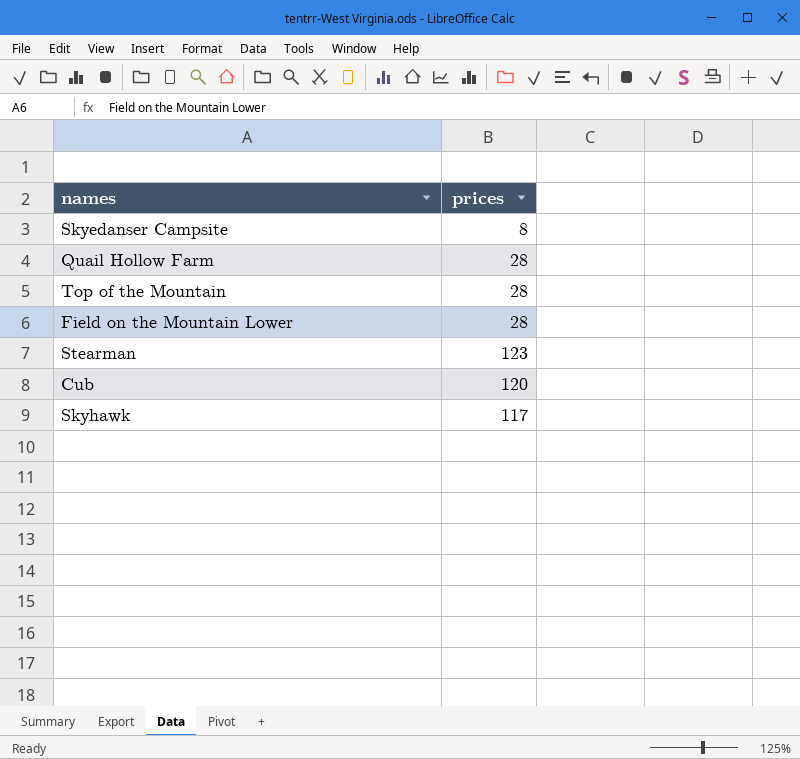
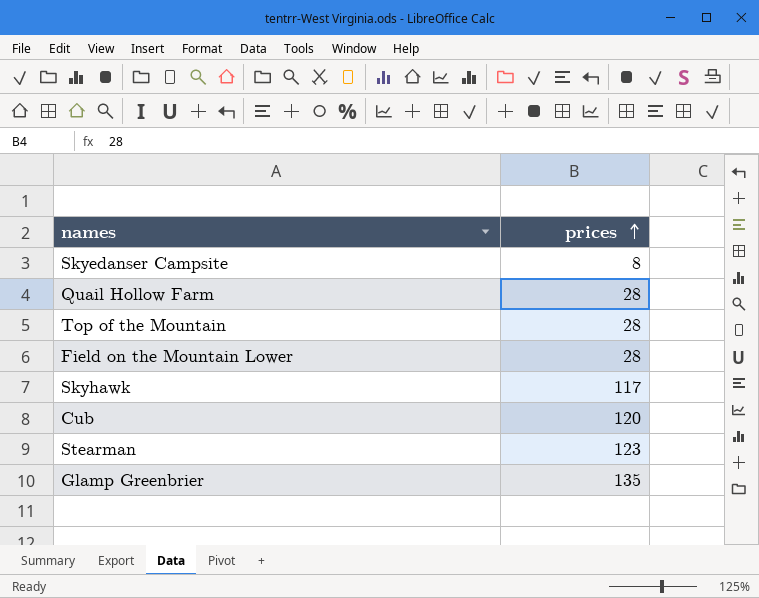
row order: none -> prices ascending
row Glamp Greenbrier: none -> 135

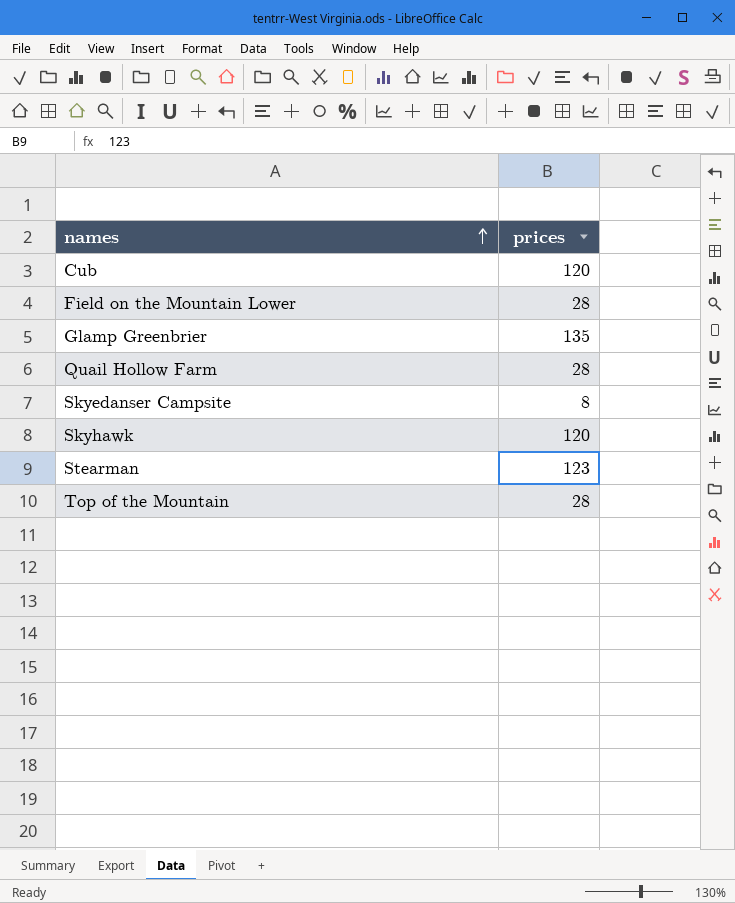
row order: prices ascending -> names ascending
Skyhawk | prices: 117 -> 120

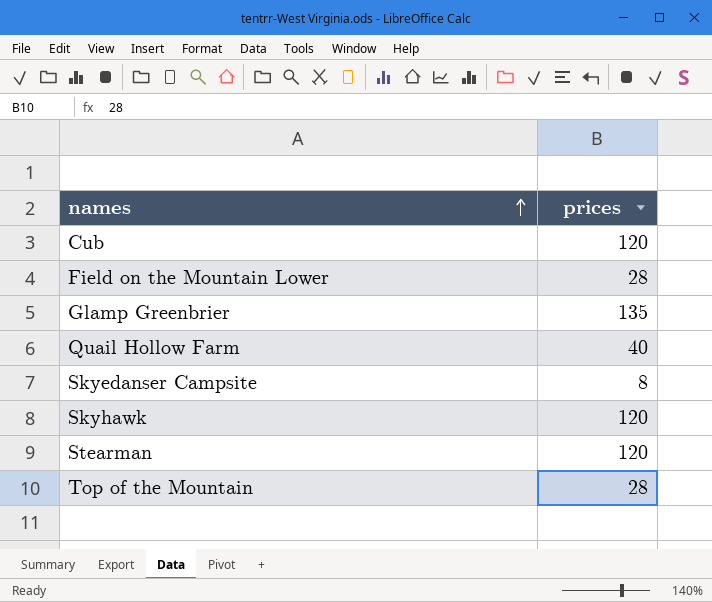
Quail Hollow Farm | prices: 28 -> 40
Stearman | prices: 123 -> 120

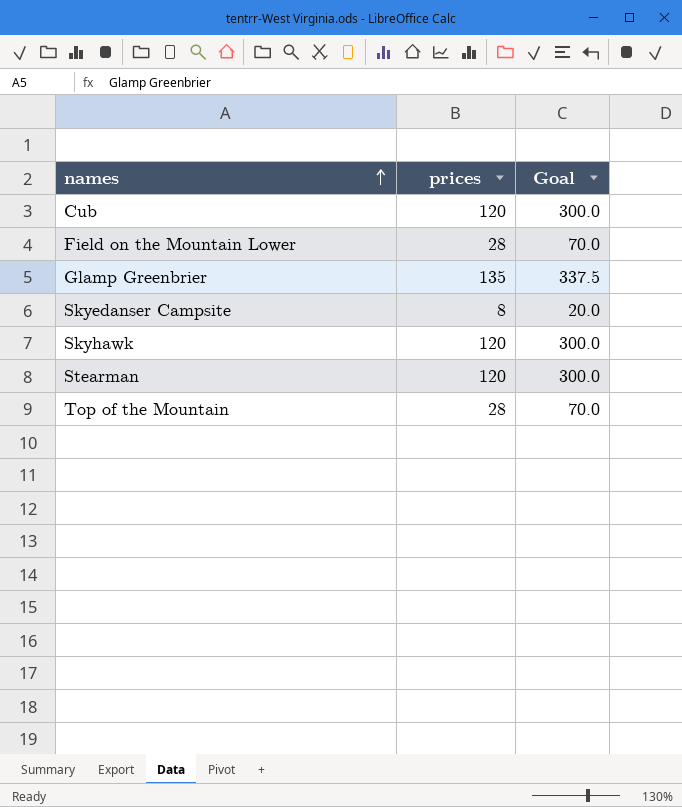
column Goal | formula: none -> [prices] * 2.5
row Quail Hollow Farm: 40 -> none

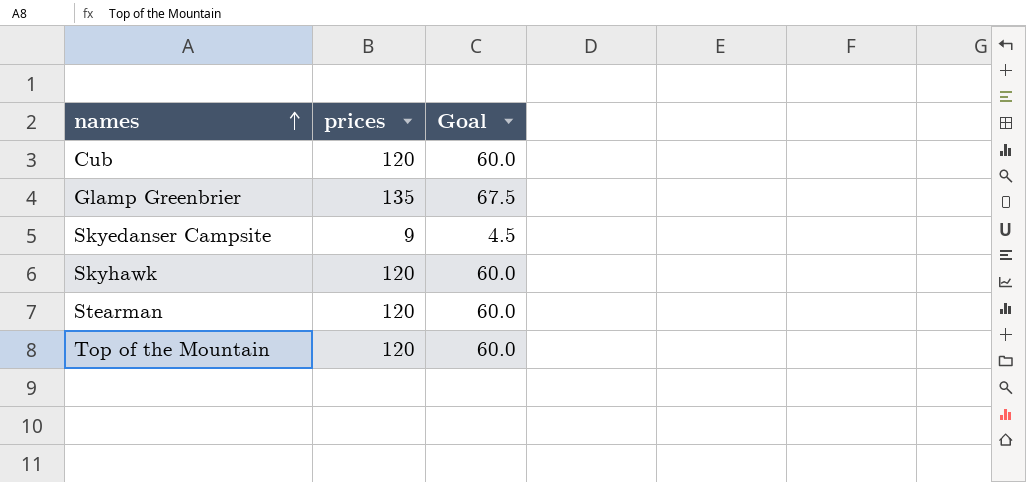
column Goal | formula: [prices] * 2.5 -> [prices] * 0.5
row Field on the Mountain Lower: 28 | 70.0 -> none
Skyedanser Campsite | prices: 8 -> 9
Top of the Mountain | prices: 28 -> 120

